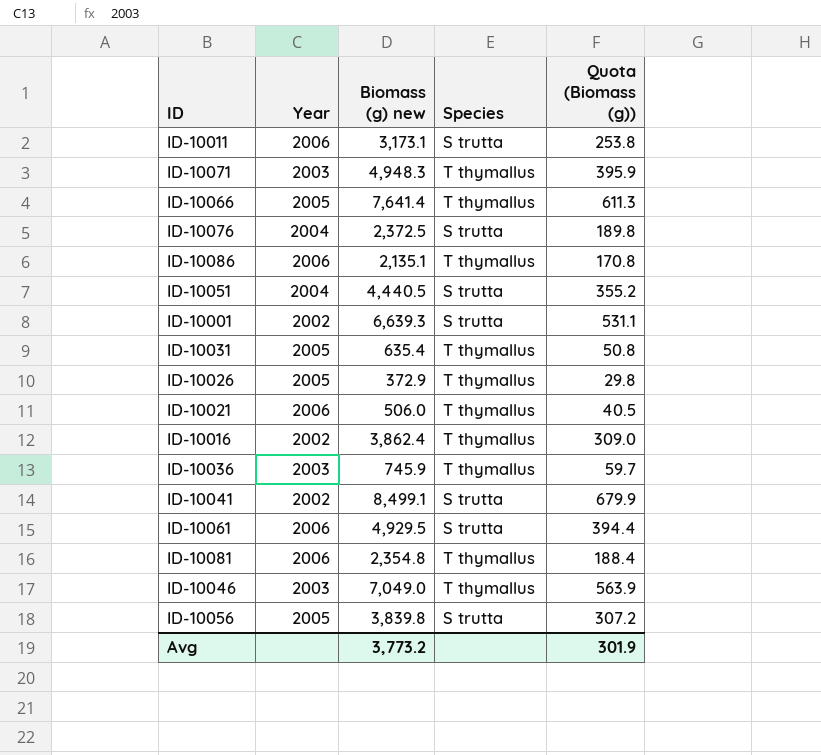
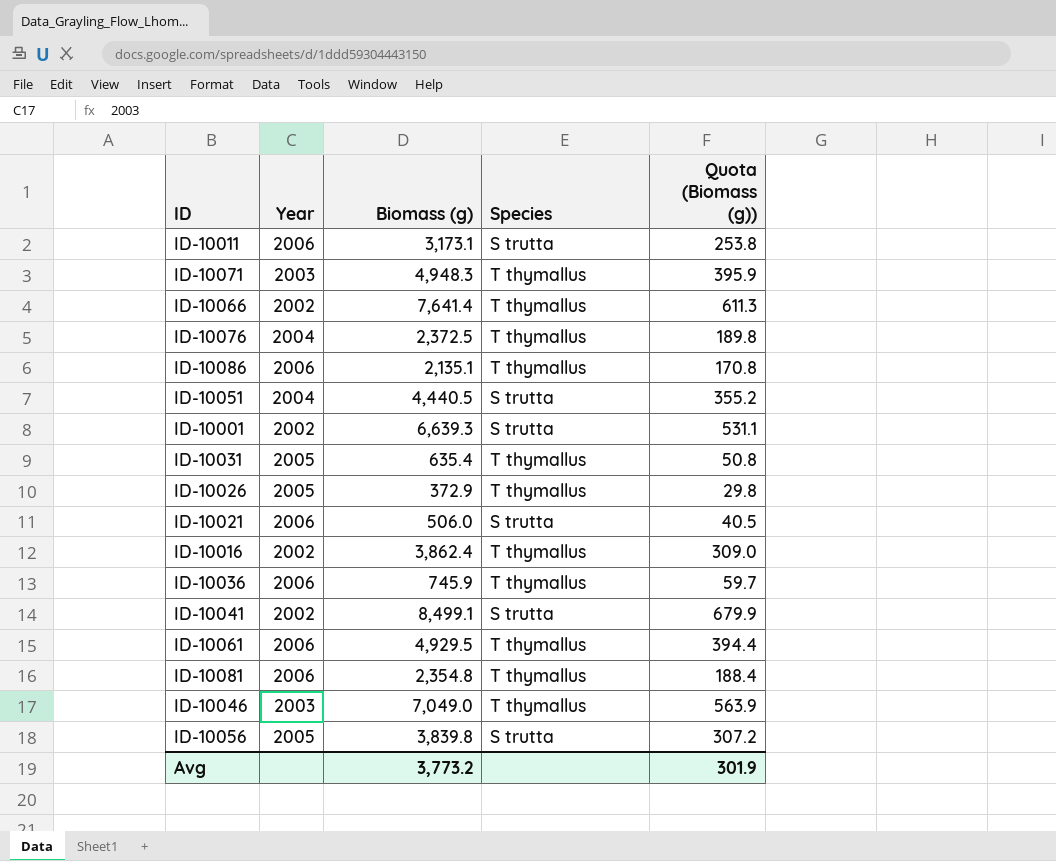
column name: Biomass (g) new -> Biomass (g)
ID-10066 | Year: 2005 -> 2002
ID-10076 | Species: S trutta -> T thymallus
ID-10021 | Species: T thymallus -> S trutta
ID-10036 | Year: 2003 -> 2006
ID-10061 | Species: S trutta -> T thymallus

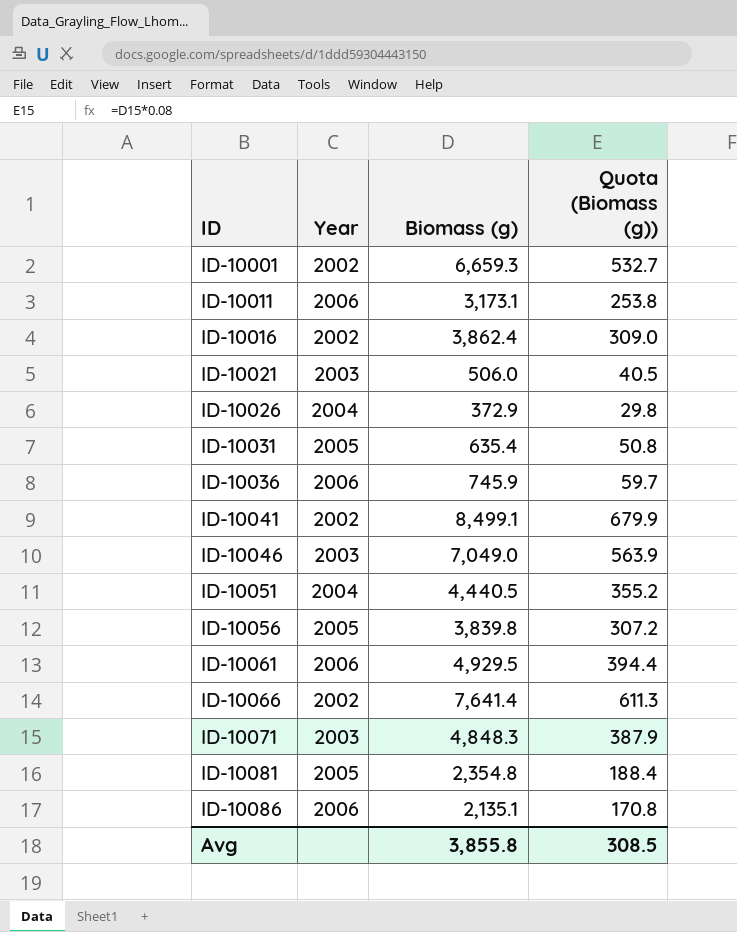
row order: none -> ID ascending
column Species | position: 4 -> none
row ID-10076: 2004 | 2,372.5 | T thymallus | 189.8 -> none
ID-10001 | Biomass (g): 6,639.3 -> 6,659.3
ID-10001 | Quota (Biomass (g)): 531.1 -> 532.7
ID-10021 | Year: 2006 -> 2003
ID-10026 | Year: 2005 -> 2004
ID-10071 | Biomass (g): 4,948.3 -> 4,848.3
ID-10071 | Quota (Biomass (g)): 395.9 -> 387.9
ID-10081 | Year: 2006 -> 2005
Avg | Biomass (g): 3,773.2 -> 3,855.8
Avg | Quota (Biomass (g)): 301.9 -> 308.5

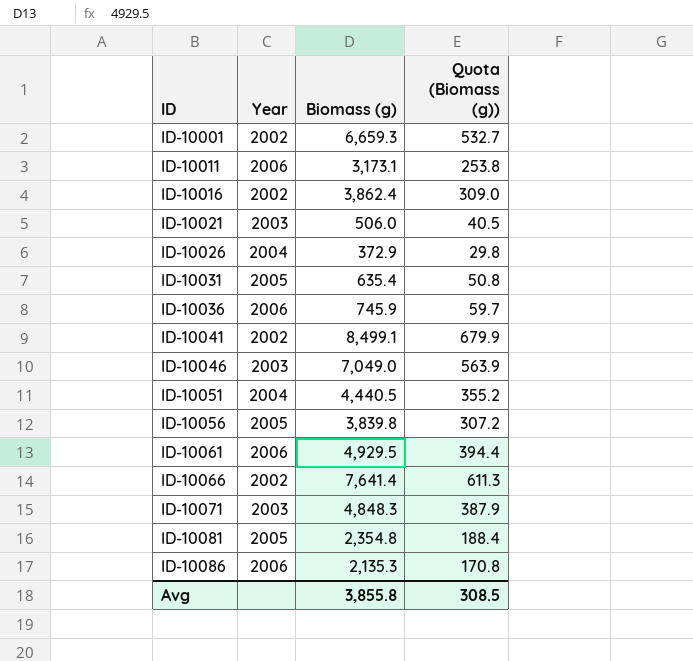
ID-10086 | Biomass (g): 2,135.1 -> 2,135.3

